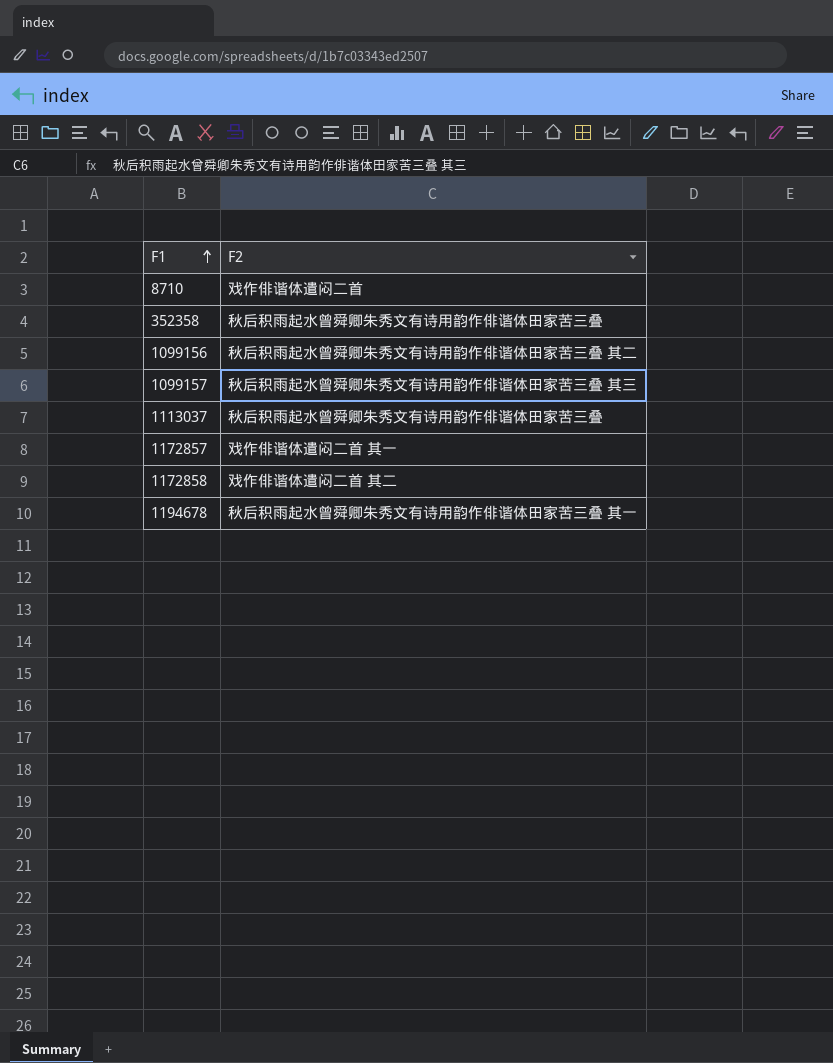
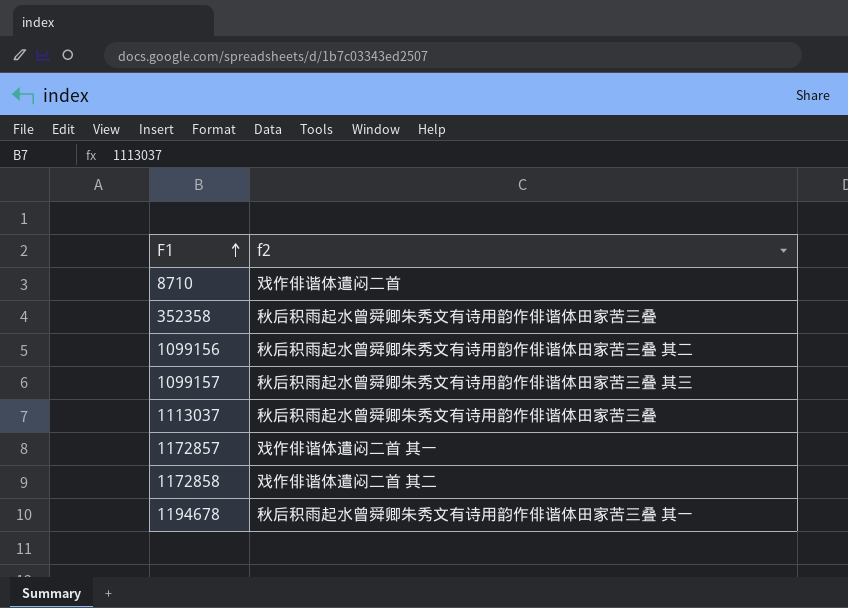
column name: F2 -> f2

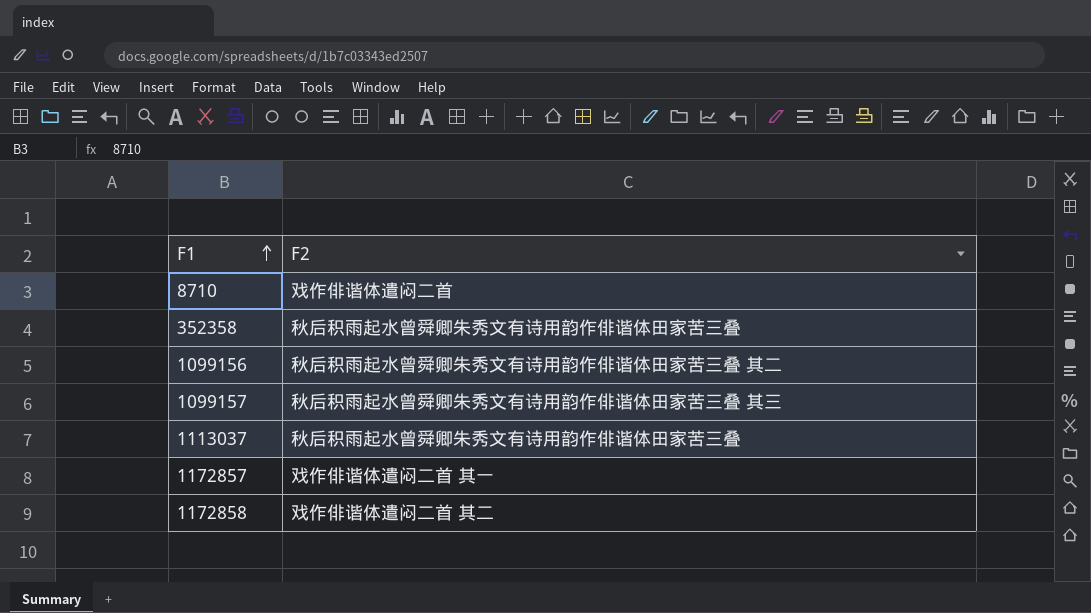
column name: f2 -> F2
row 1194678: 秋后积雨起水曾舜卿朱秀文有诗用韵作俳谐体田家苦三叠 其一 -> none

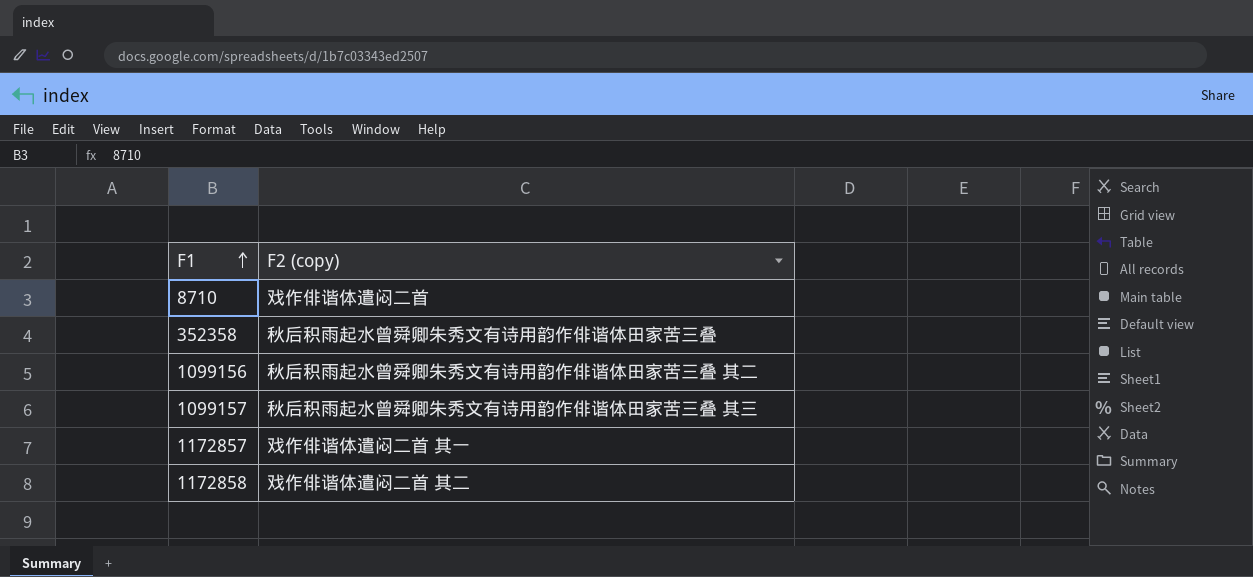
column name: F2 -> F2 (copy)
row 1113037: 秋后积雨起水曾舜卿朱秀文有诗用韵作俳谐体田家苦三叠 -> none

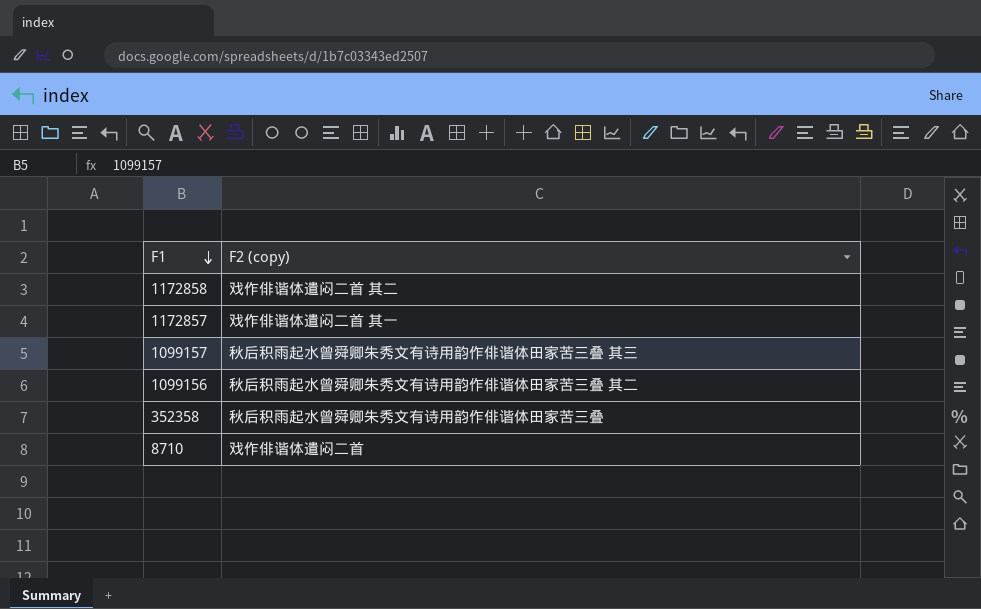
row order: F1 ascending -> F1 descending

